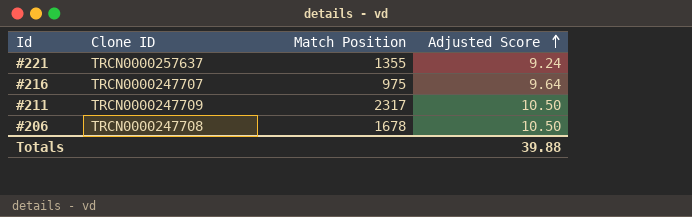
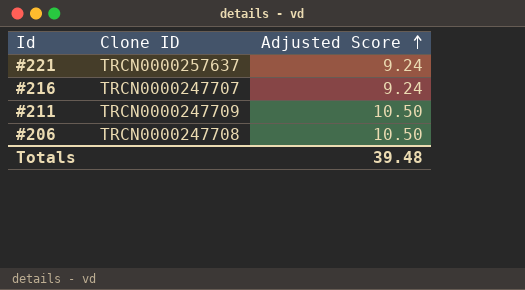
column Match Position | position: 3 -> none
#216 | Adjusted Score: 9.64 -> 9.24
Totals | Adjusted Score: 39.88 -> 39.48

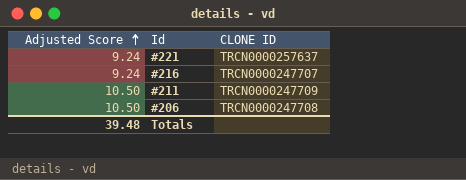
column Adjusted Score | position: 3 -> 1
column name: Clone ID -> CLONE ID

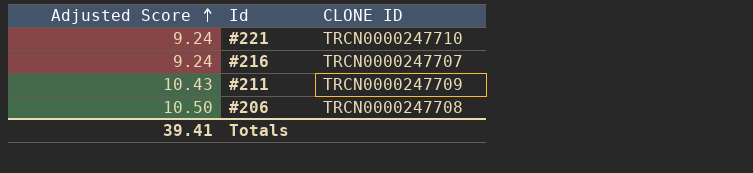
#221 | CLONE ID: TRCN0000257637 -> TRCN0000247710
#211 | Adjusted Score: 10.50 -> 10.43
Totals | Adjusted Score: 39.48 -> 39.41

